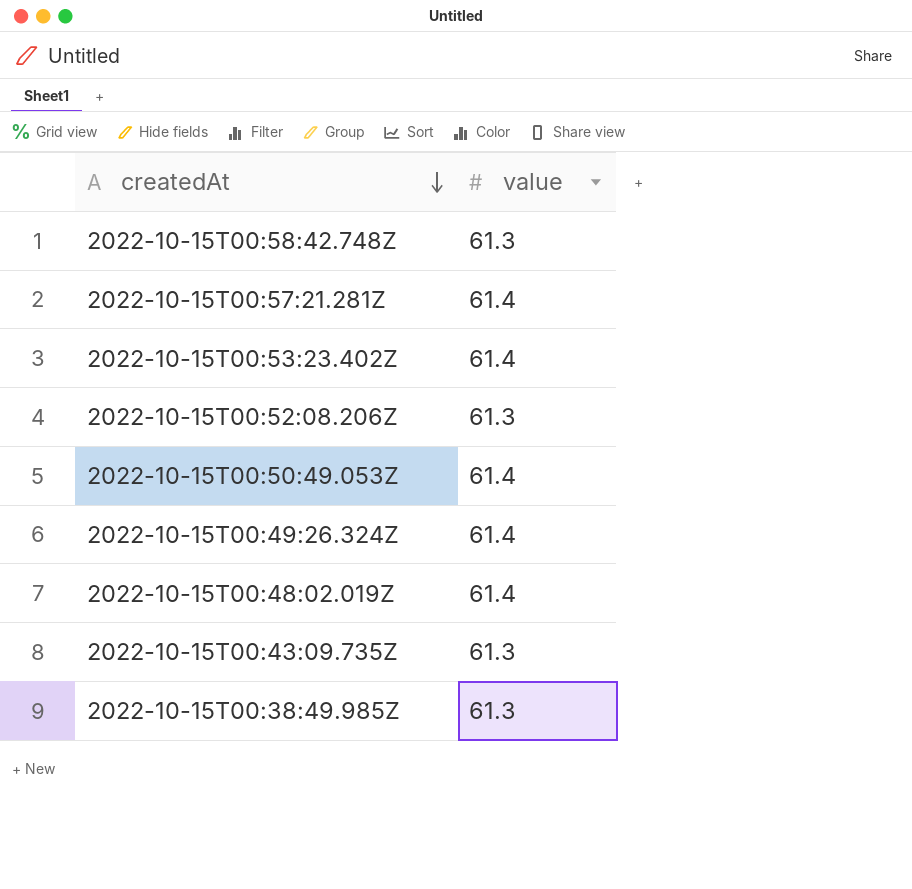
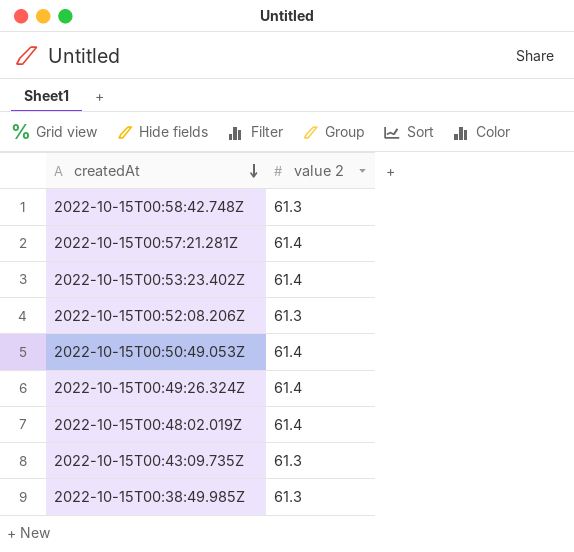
column name: value -> value 2

